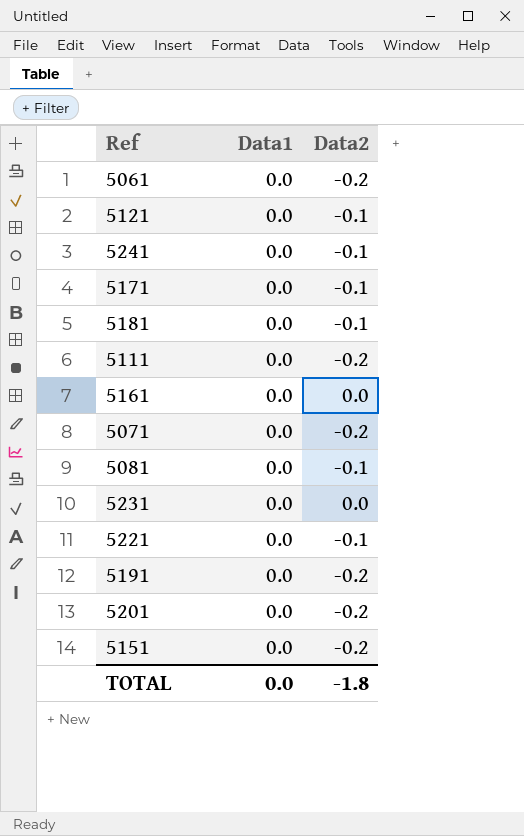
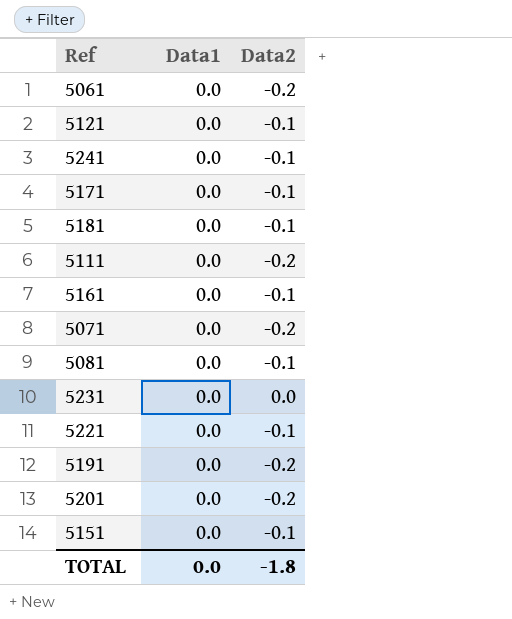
5161 | Data2: 0.0 -> -0.1
5151 | Data2: -0.2 -> -0.1

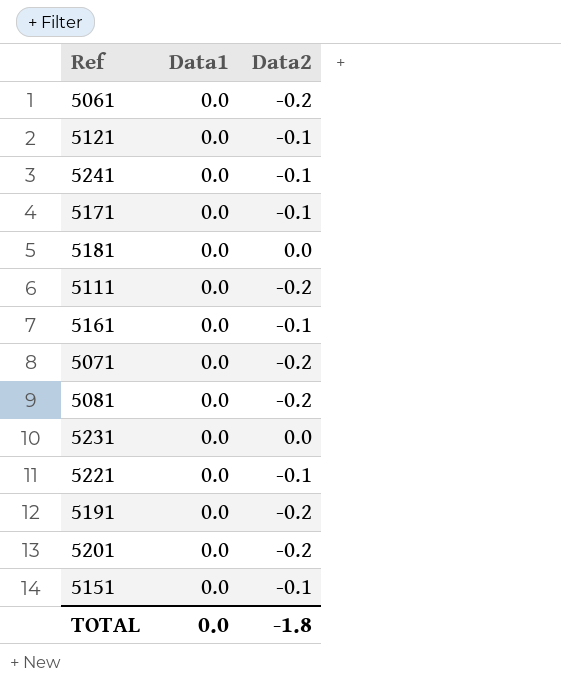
5181 | Data2: -0.1 -> 0.0
5081 | Data2: -0.1 -> -0.2

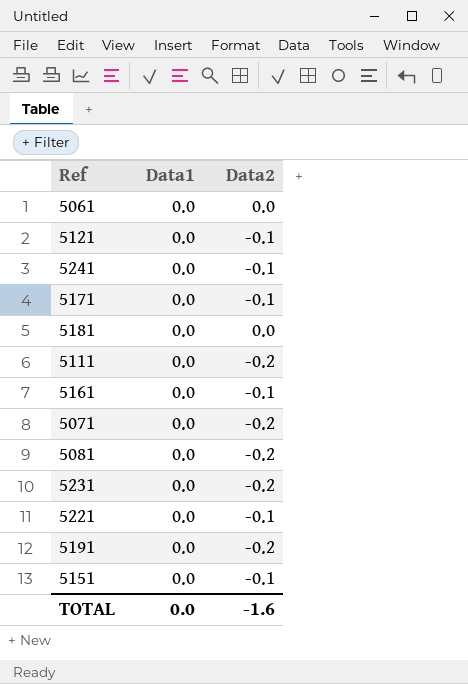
row 5201: 0.0 | -0.2 -> none
5061 | Data2: -0.2 -> 0.0
5231 | Data2: 0.0 -> -0.2
TOTAL | Data2: -1.8 -> -1.6

